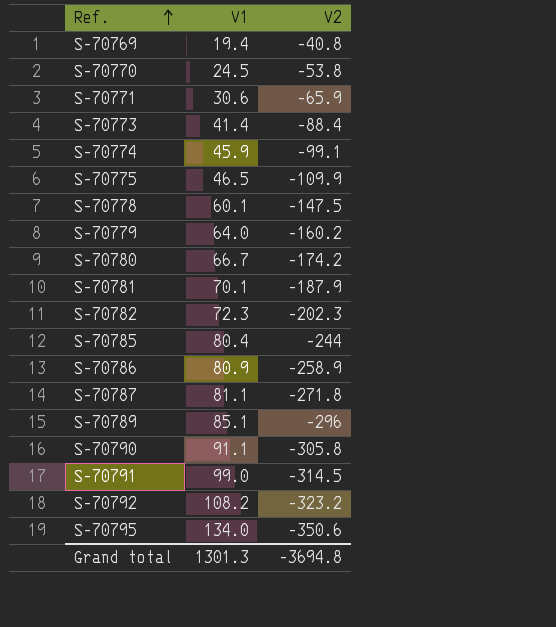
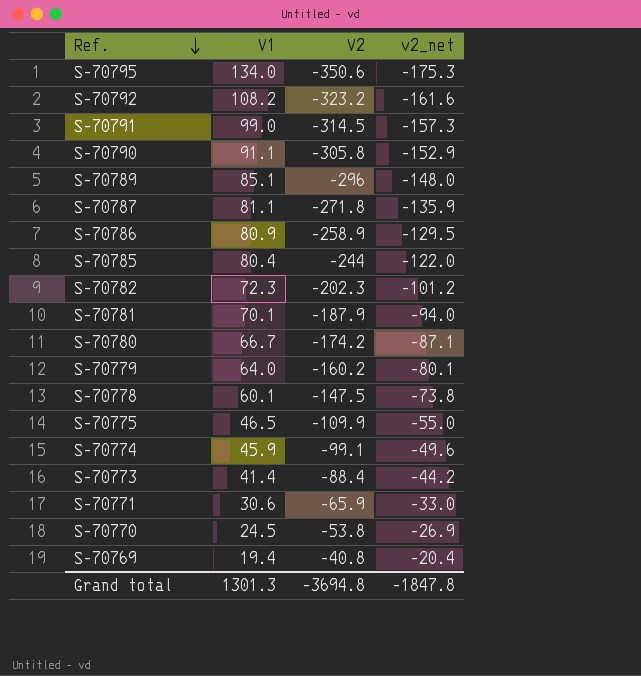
row order: Ref. ascending -> Ref. descending
column v2_net | formula: none -> [V2] * 0.5

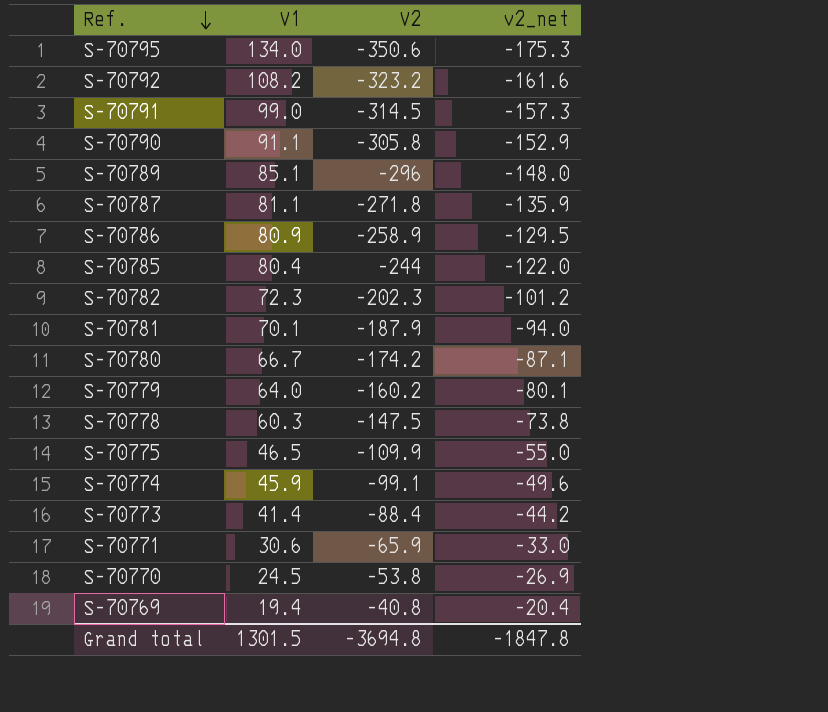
S-70778 | V1: 60.1 -> 60.3
Grand total | V1: 1301.3 -> 1301.5

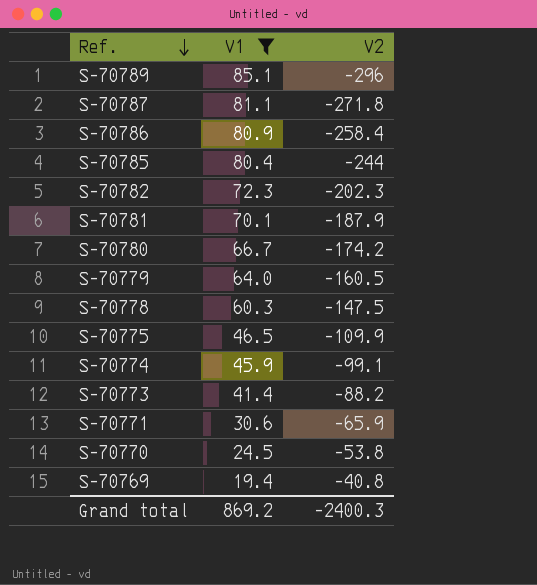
filter: none -> V1 <= 85.1
column v2_net | formula: [V2] * 0.5 -> none
S-70786 | V2: -258.9 -> -258.4
S-70779 | V2: -160.2 -> -160.5
S-70773 | V2: -88.4 -> -88.2
Grand total | V1: 1301.5 -> 869.2
Grand total | V2: -3694.8 -> -2400.3

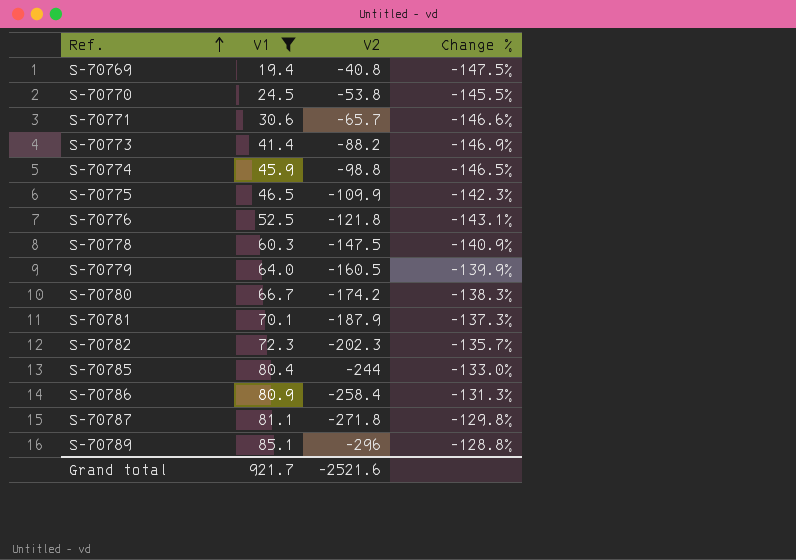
row order: Ref. descending -> Ref. ascending
column Change % | formula: none -> ([V1] - [V2]) / [V2]
S-70771 | V2: -65.9 -> -65.7
S-70774 | V2: -99.1 -> -98.8
row S-70776: none -> 52.5 | -121.8 | -143.1%
Grand total | V1: 869.2 -> 921.7
Grand total | V2: -2400.3 -> -2521.6

